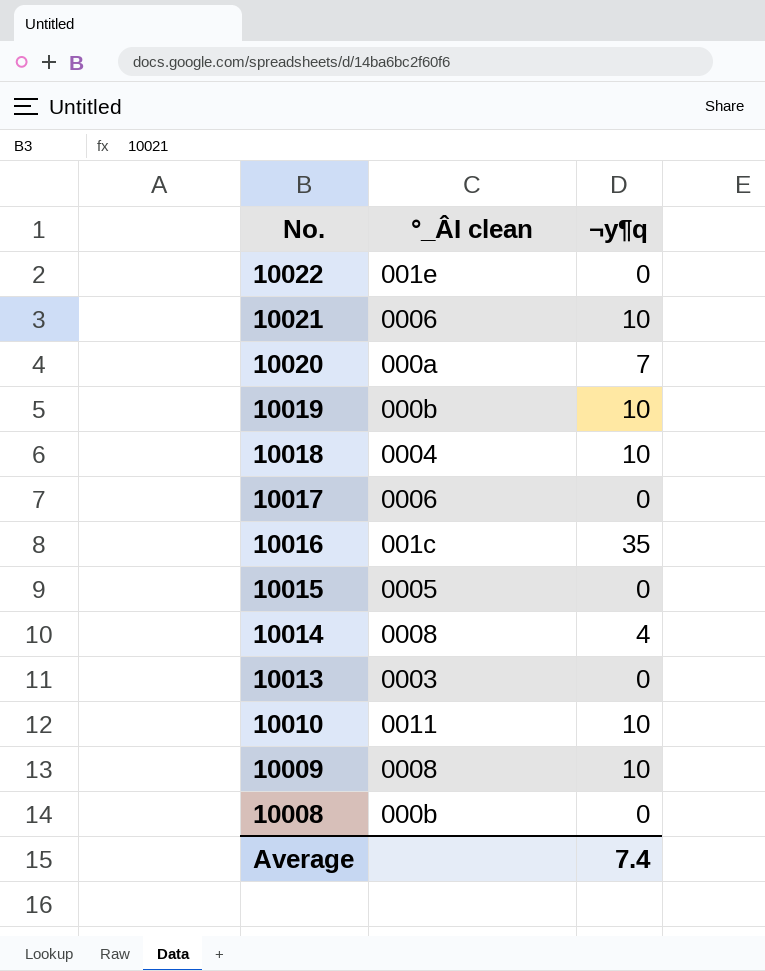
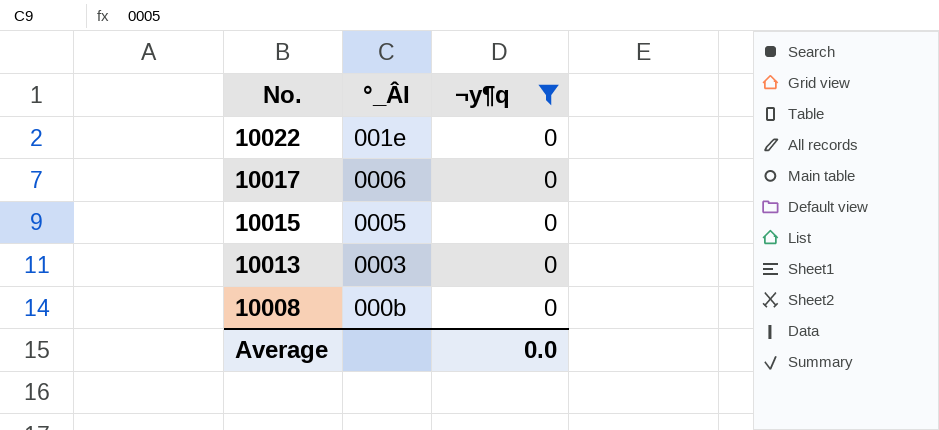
filter: none -> ¬y¶q = 0
column name: °_ÂI clean -> °_ÂI
Average | ¬y¶q: 7.4 -> 0.0

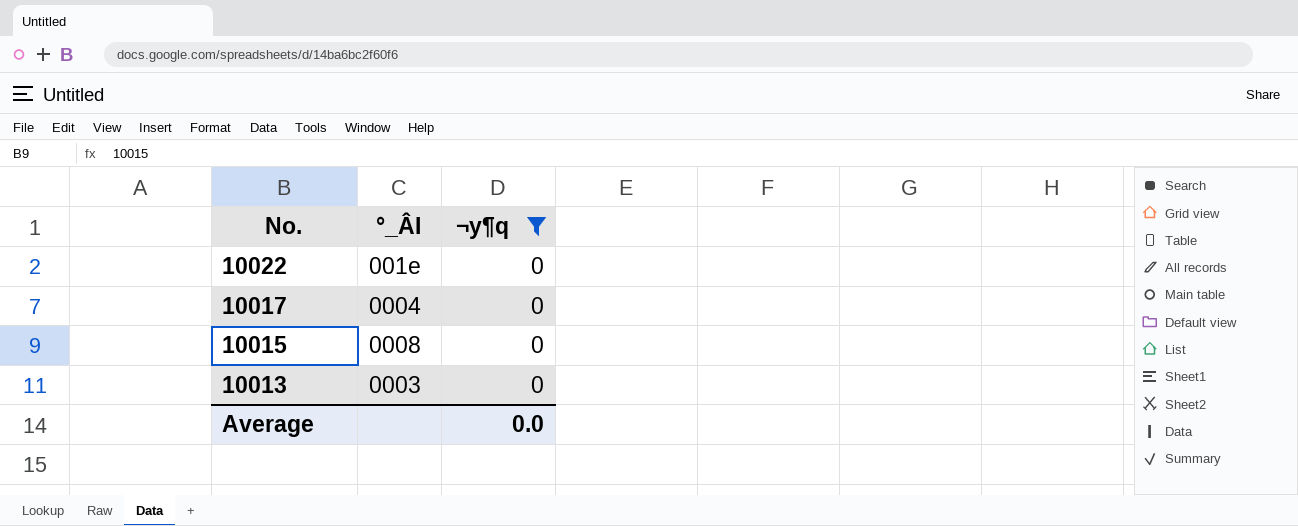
row 10008: 000b | 0 -> none
10017 | °_ÂI: 0006 -> 0004
10015 | °_ÂI: 0005 -> 0008

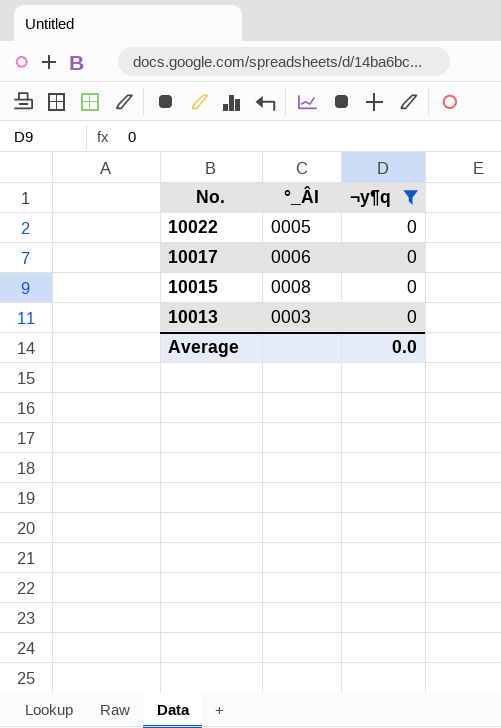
10022 | °_ÂI: 001e -> 0005
10017 | °_ÂI: 0004 -> 0006

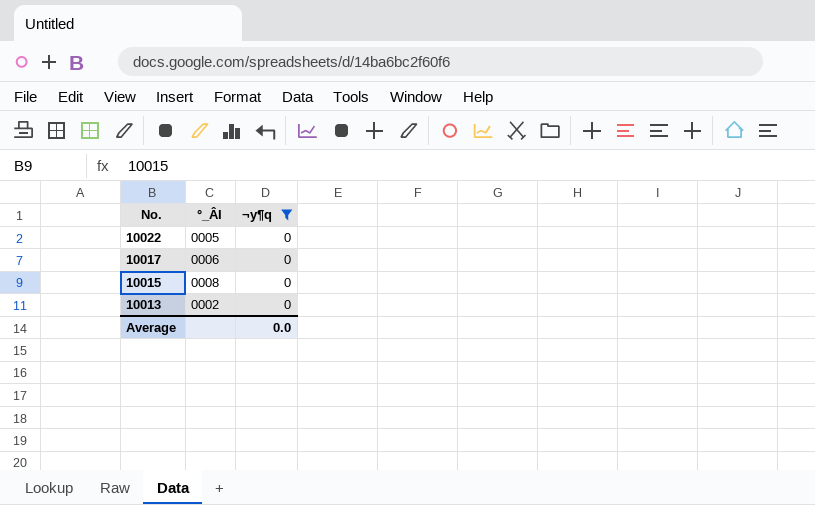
10013 | °_ÂI: 0003 -> 0002

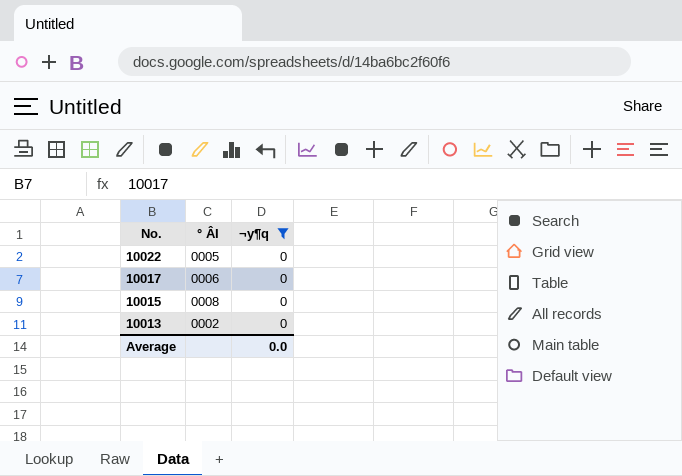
column name: °_ÂI -> ° ÂI

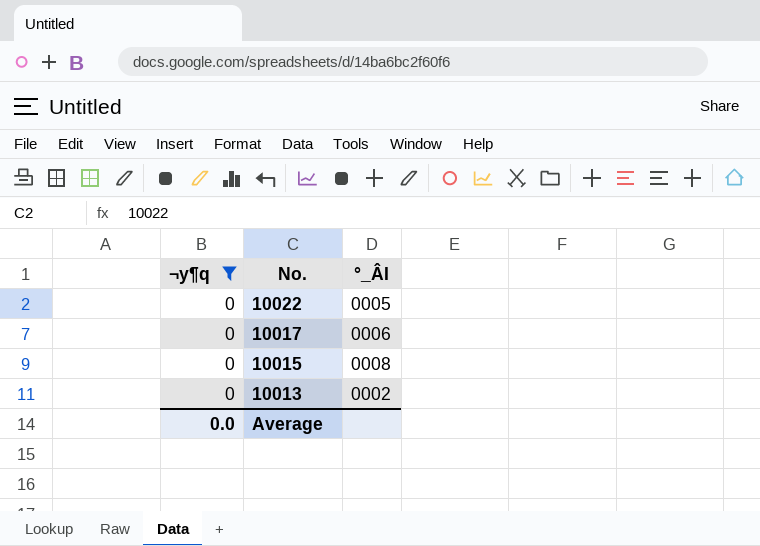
column ¬y¶q | position: 3 -> 1
column name: ° ÂI -> °_ÂI

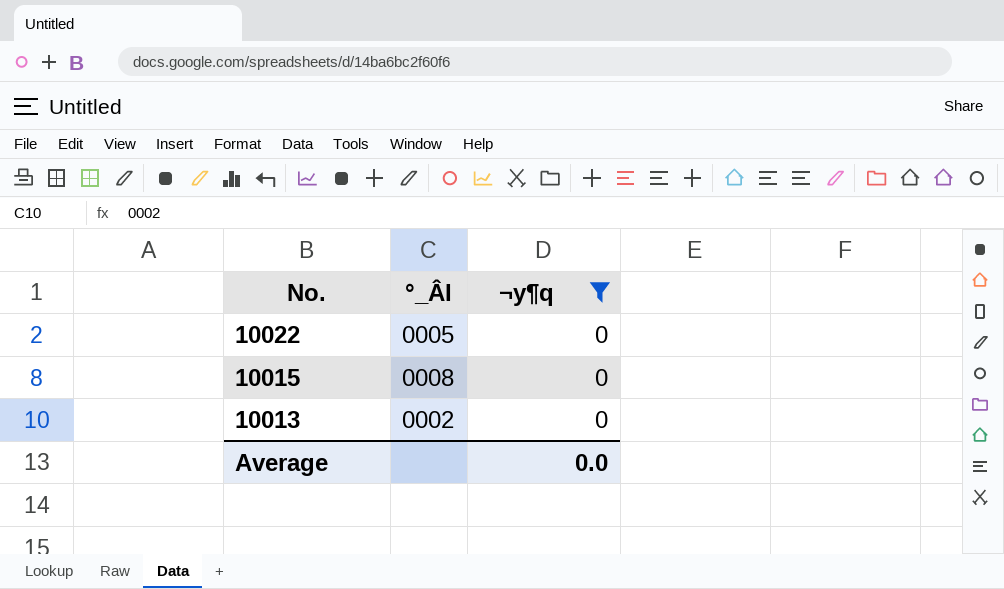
column ¬y¶q | position: 1 -> 3
row 10017: 0 | 0006 -> none

